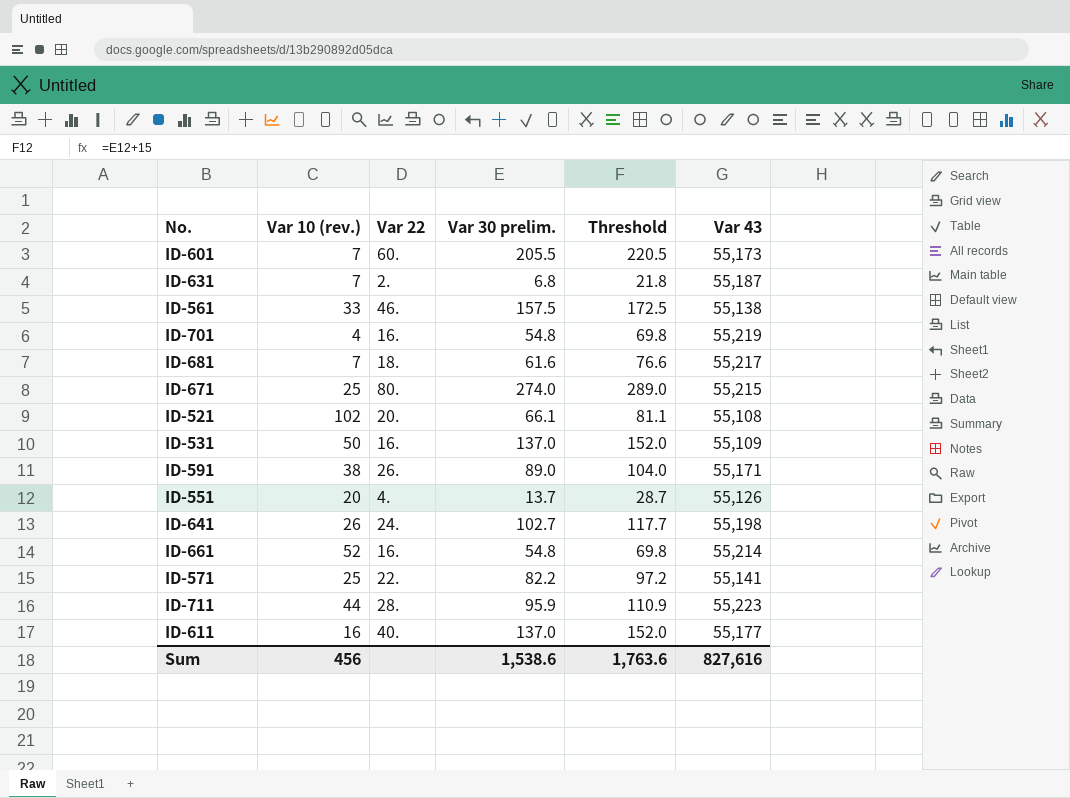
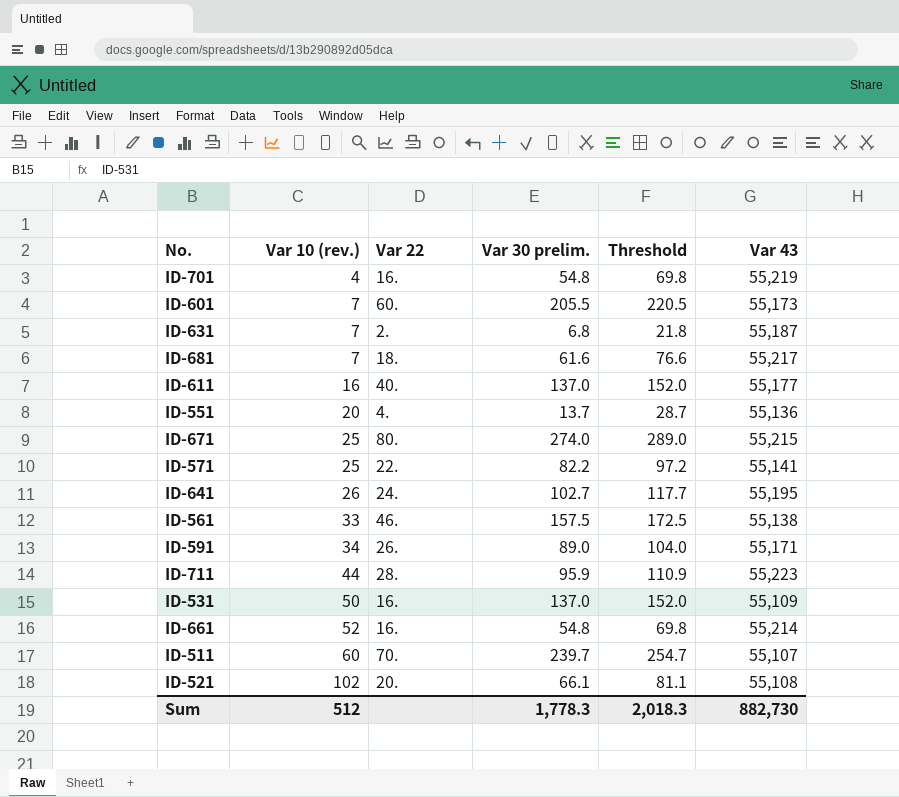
row order: none -> Var 10 (rev.) ascending
ID-551 | Var 43: 55,126 -> 55,136
ID-641 | Var 43: 55,198 -> 55,195
ID-591 | Var 10 (rev.): 38 -> 34
row ID-511: none -> 60 | 70. | 239.7 | 254.7 | 55,107
Sum | Var 10 (rev.): 456 -> 512
Sum | Var 30 prelim.: 1,538.6 -> 1,778.3
Sum | Threshold: 1,763.6 -> 2,018.3
Sum | Var 43: 827,616 -> 882,730

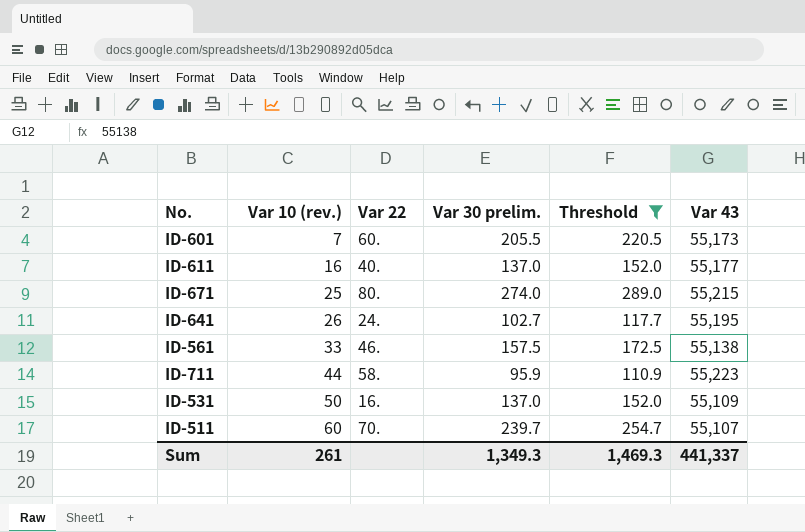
filter: none -> Threshold >= 110.9
ID-711 | Var 22: 28. -> 58.
Sum | Var 10 (rev.): 512 -> 261
Sum | Var 30 prelim.: 1,778.3 -> 1,349.3
Sum | Threshold: 2,018.3 -> 1,469.3
Sum | Var 43: 882,730 -> 441,337

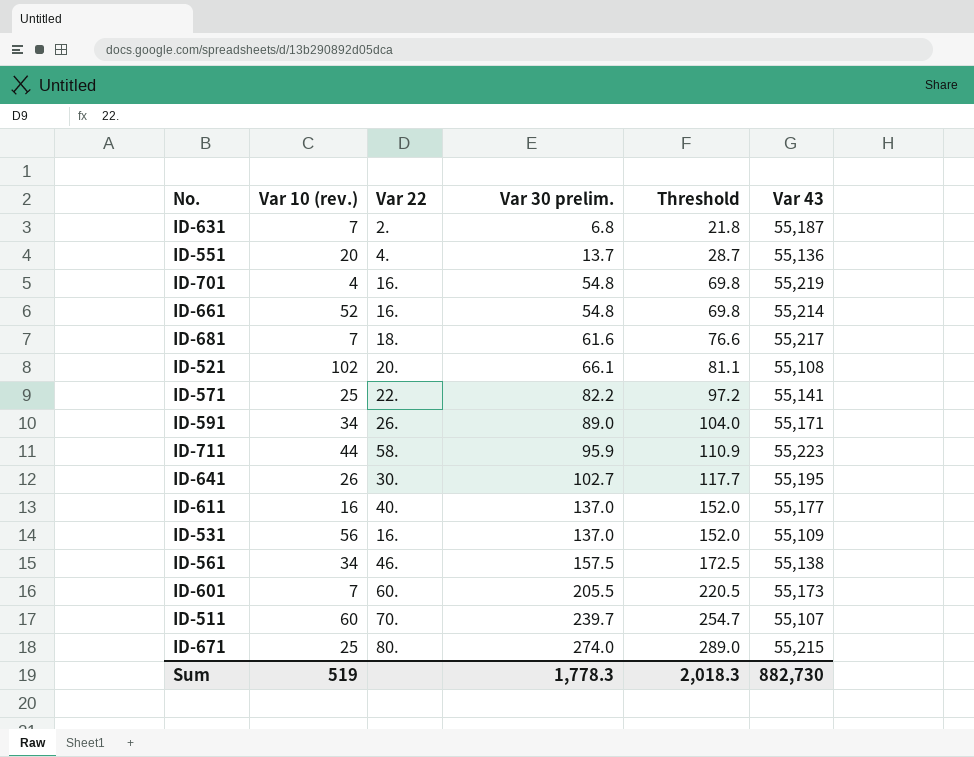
filter: Threshold >= 110.9 -> none
row order: Var 10 (rev.) ascending -> Var 30 prelim. ascending
ID-641 | Var 22: 24. -> 30.
ID-531 | Var 10 (rev.): 50 -> 56
ID-561 | Var 10 (rev.): 33 -> 34
Sum | Var 10 (rev.): 261 -> 519
Sum | Var 30 prelim.: 1,349.3 -> 1,778.3
Sum | Threshold: 1,469.3 -> 2,018.3
Sum | Var 43: 441,337 -> 882,730

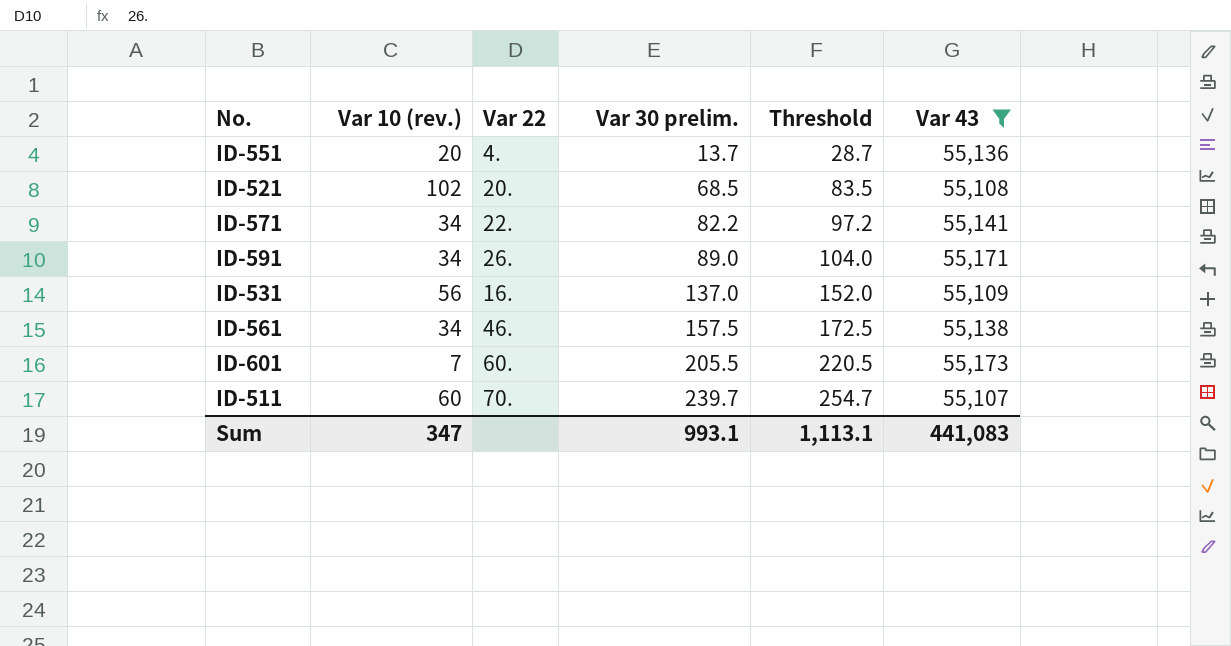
filter: none -> Var 43 <= 55,173
ID-521 | Var 30 prelim.: 66.1 -> 68.5
ID-521 | Threshold: 81.1 -> 83.5
ID-571 | Var 10 (rev.): 25 -> 34
Sum | Var 10 (rev.): 519 -> 347
Sum | Var 30 prelim.: 1,778.3 -> 993.1
Sum | Threshold: 2,018.3 -> 1,113.1
Sum | Var 43: 882,730 -> 441,083

